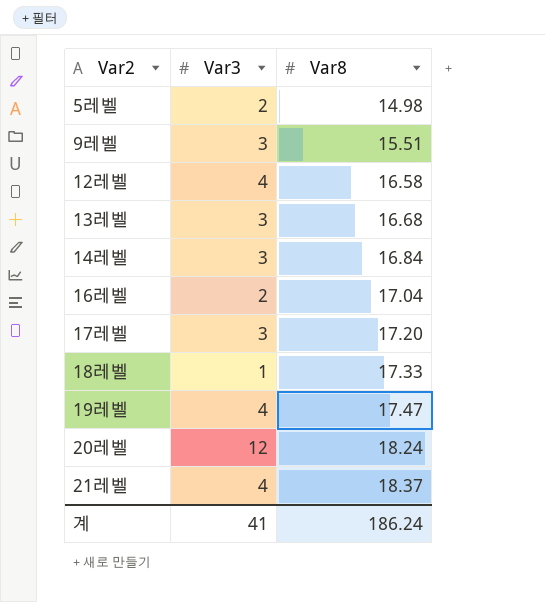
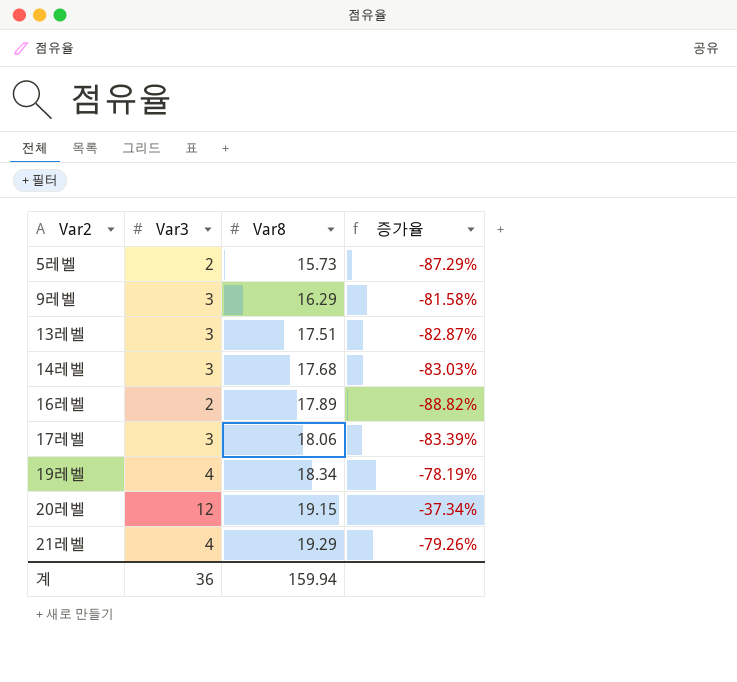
column 증가율 | formula: none -> ([Var3] - [Var8]) / [Var8]
row 12레벨: 4 | 16.58 -> none
row 18레벨: 1 | 17.33 -> none
5레벨 | Var8: 14.98 -> 15.73
9레벨 | Var8: 15.51 -> 16.29
13레벨 | Var8: 16.68 -> 17.51
14레벨 | Var8: 16.84 -> 17.68
16레벨 | Var8: 17.04 -> 17.89
17레벨 | Var8: 17.20 -> 18.06
19레벨 | Var8: 17.47 -> 18.34
20레벨 | Var8: 18.24 -> 19.15
21레벨 | Var8: 18.37 -> 19.29
계 | Var3: 41 -> 36
계 | Var8: 186.24 -> 159.94

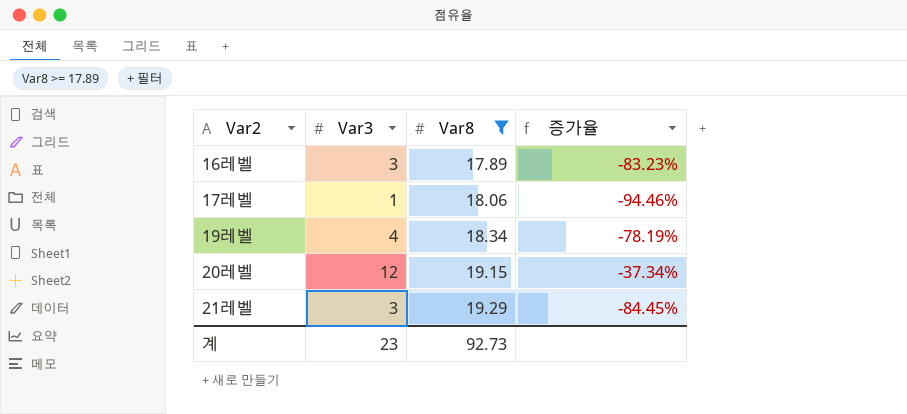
filter: none -> Var8 >= 17.89
16레벨 | Var3: 2 -> 3
16레벨 | 증가율: -88.82% -> -83.23%
17레벨 | Var3: 3 -> 1
17레벨 | 증가율: -83.39% -> -94.46%
21레벨 | Var3: 4 -> 3
21레벨 | 증가율: -79.26% -> -84.45%
계 | Var3: 36 -> 23
계 | Var8: 159.94 -> 92.73

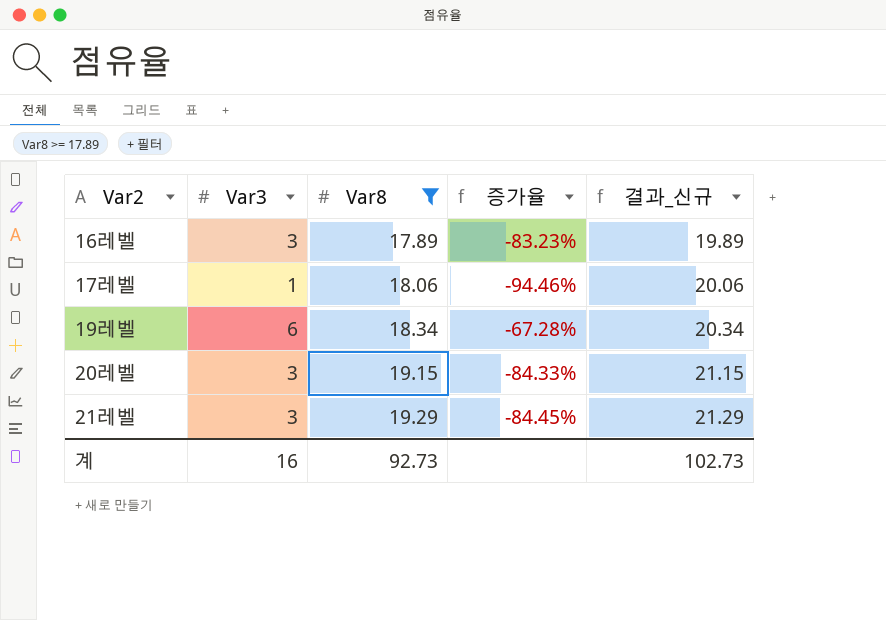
column 결과_신규 | formula: none -> [Var8] + 2
19레벨 | Var3: 4 -> 6
19레벨 | 증가율: -78.19% -> -67.28%
20레벨 | Var3: 12 -> 3
20레벨 | 증가율: -37.34% -> -84.33%
계 | Var3: 23 -> 16

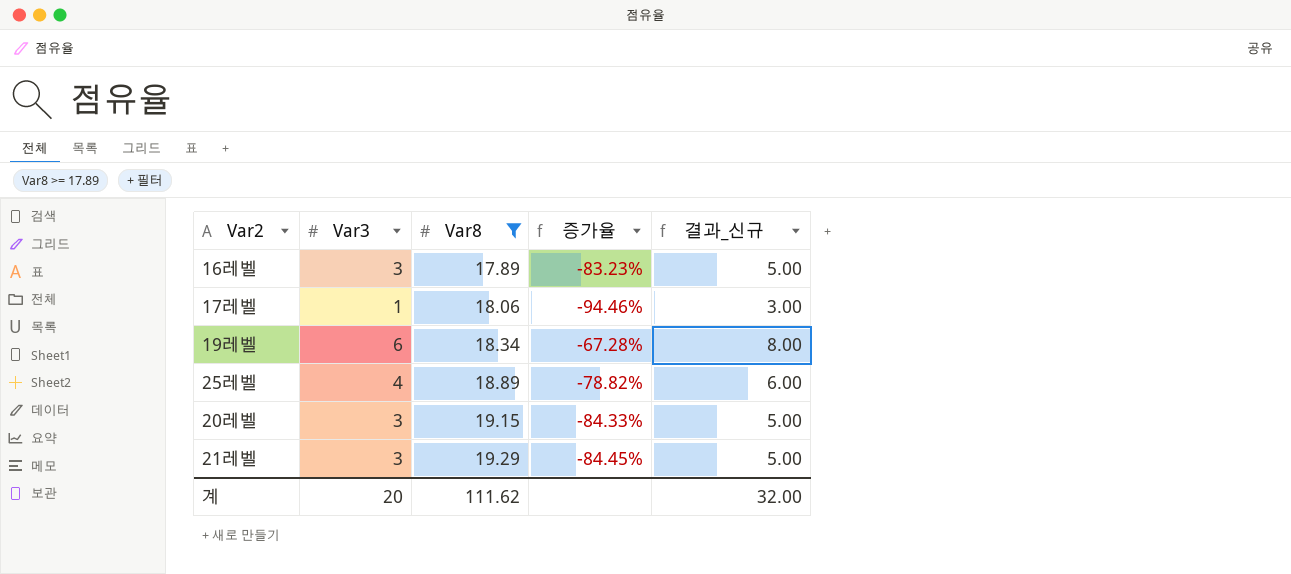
column 결과_신규 | formula: [Var8] + 2 -> [Var3] + 2
row 25레벨: none -> 4 | 18.89 | -78.82% | 6.00
계 | Var3: 16 -> 20
계 | Var8: 92.73 -> 111.62
계 | 결과_신규: 102.73 -> 32.00

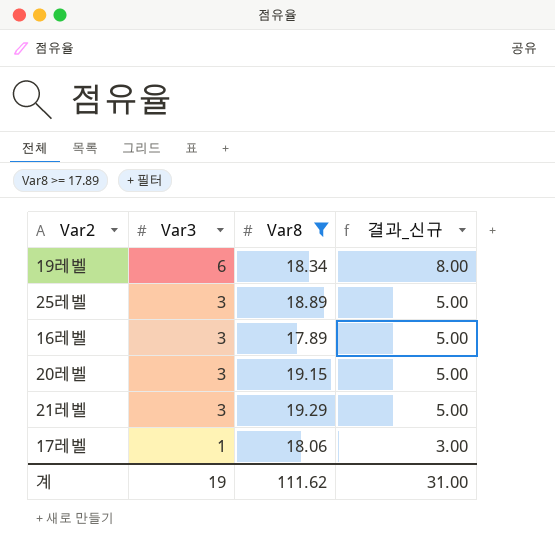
row order: Var8 ascending -> Var3 descending
column 증가율 | formula: ([Var3] - [Var8]) / [Var8] -> none
25레벨 | Var3: 4 -> 3
25레벨 | 결과_신규: 6.00 -> 5.00
계 | Var3: 20 -> 19
계 | 결과_신규: 32.00 -> 31.00

